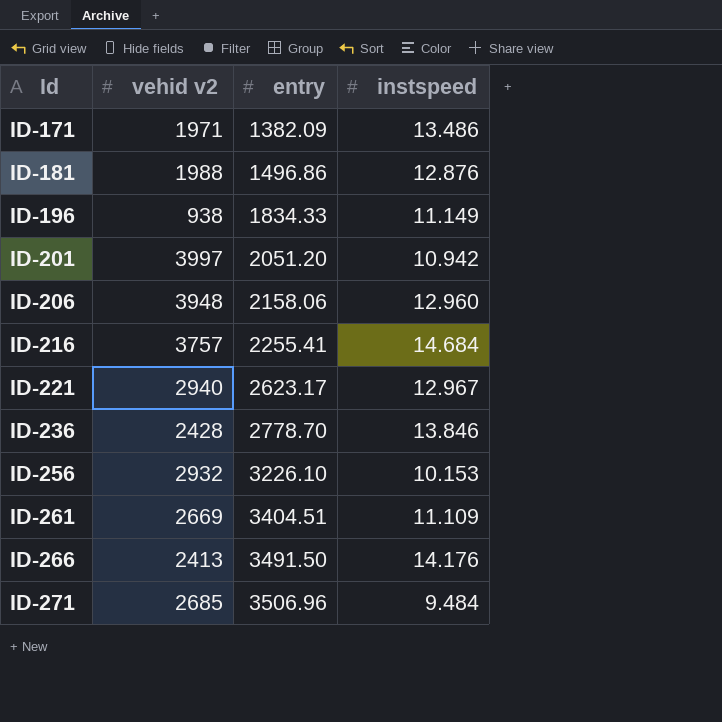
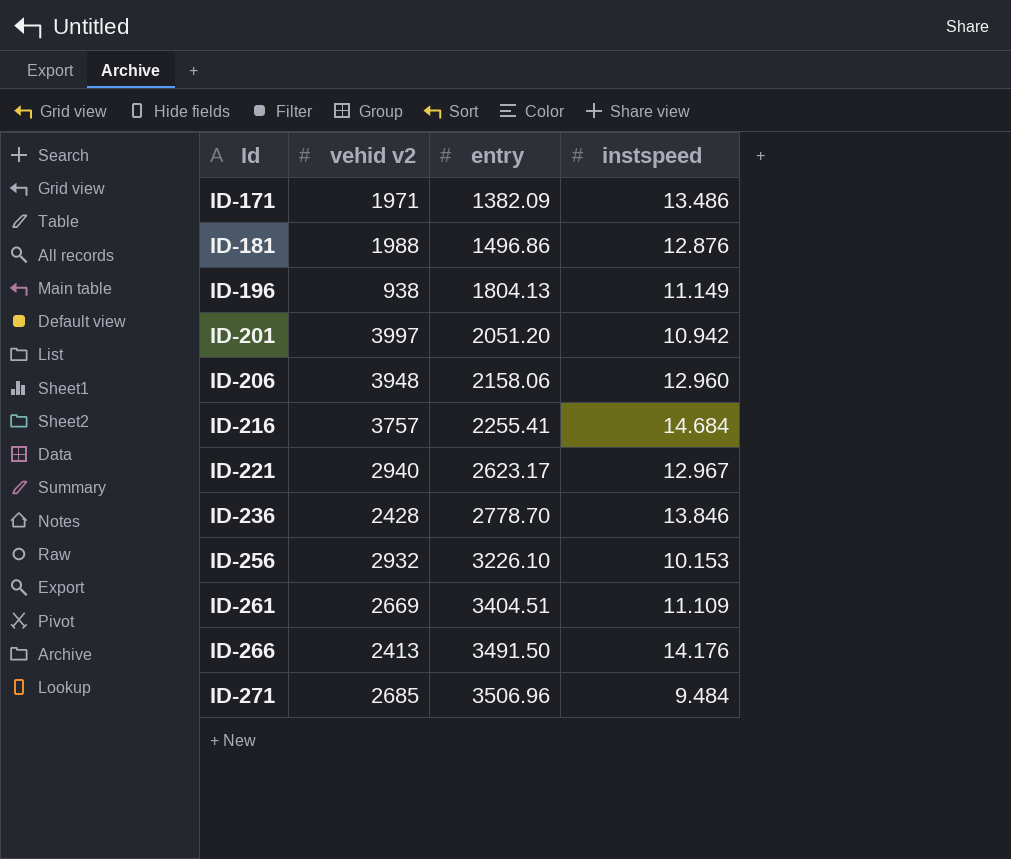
ID-196 | entry: 1834.33 -> 1804.13

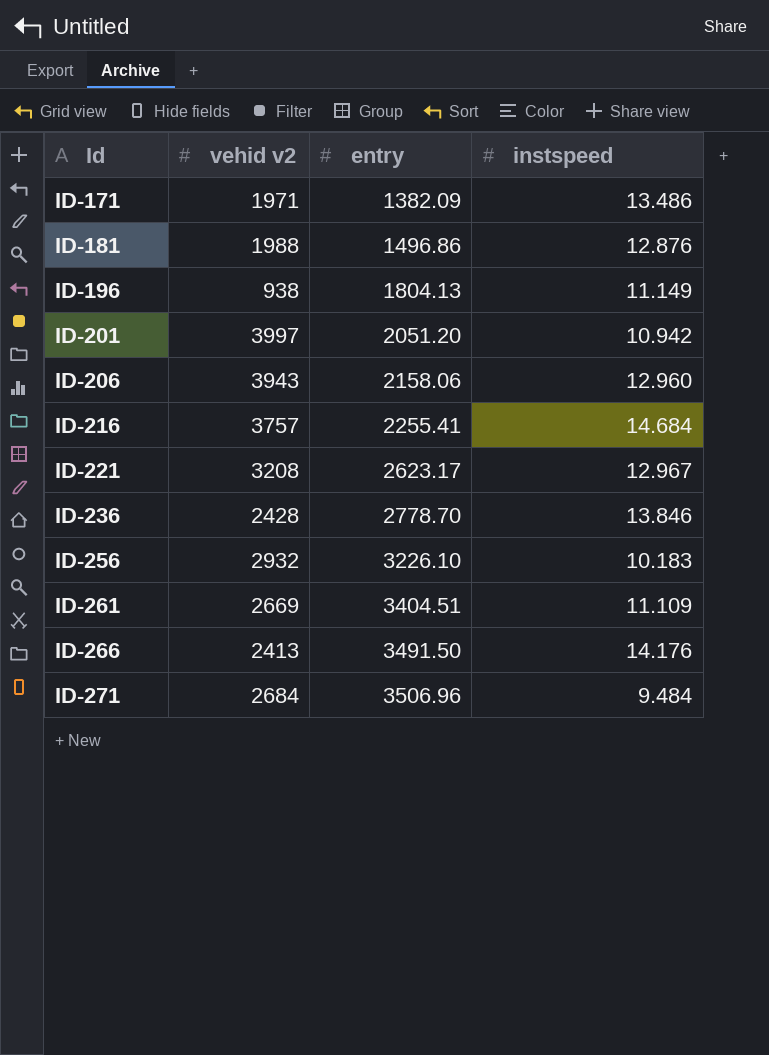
ID-206 | vehid v2: 3948 -> 3943
ID-221 | vehid v2: 2940 -> 3208
ID-256 | instspeed: 10.153 -> 10.183
ID-271 | vehid v2: 2685 -> 2684

